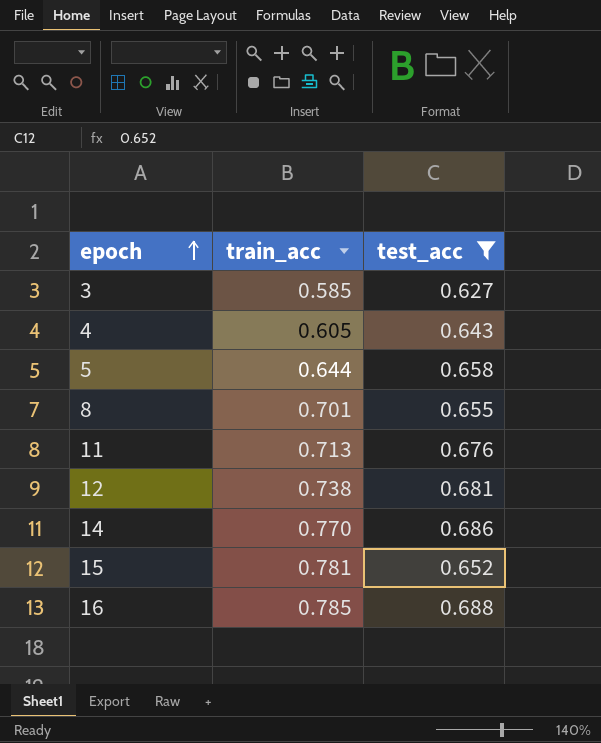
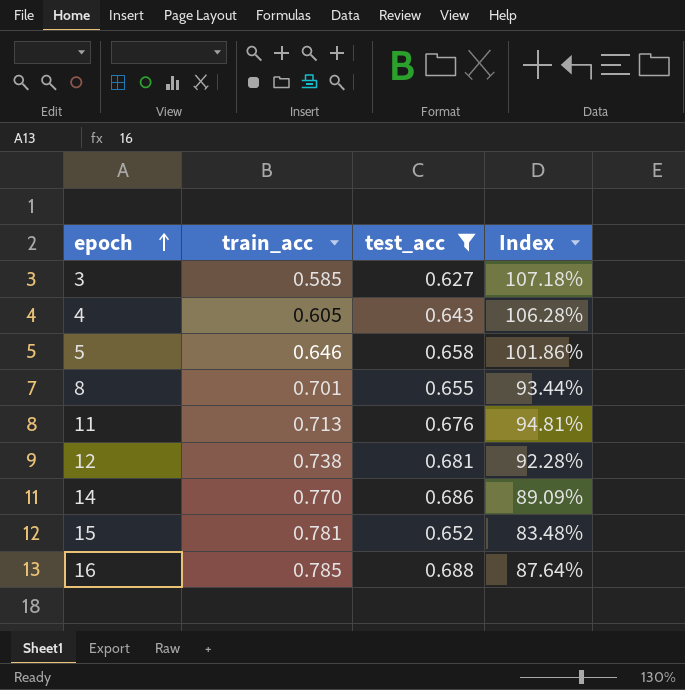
column Index | formula: none -> [test_acc] / [train_acc]
5 | train_acc: 0.644 -> 0.646

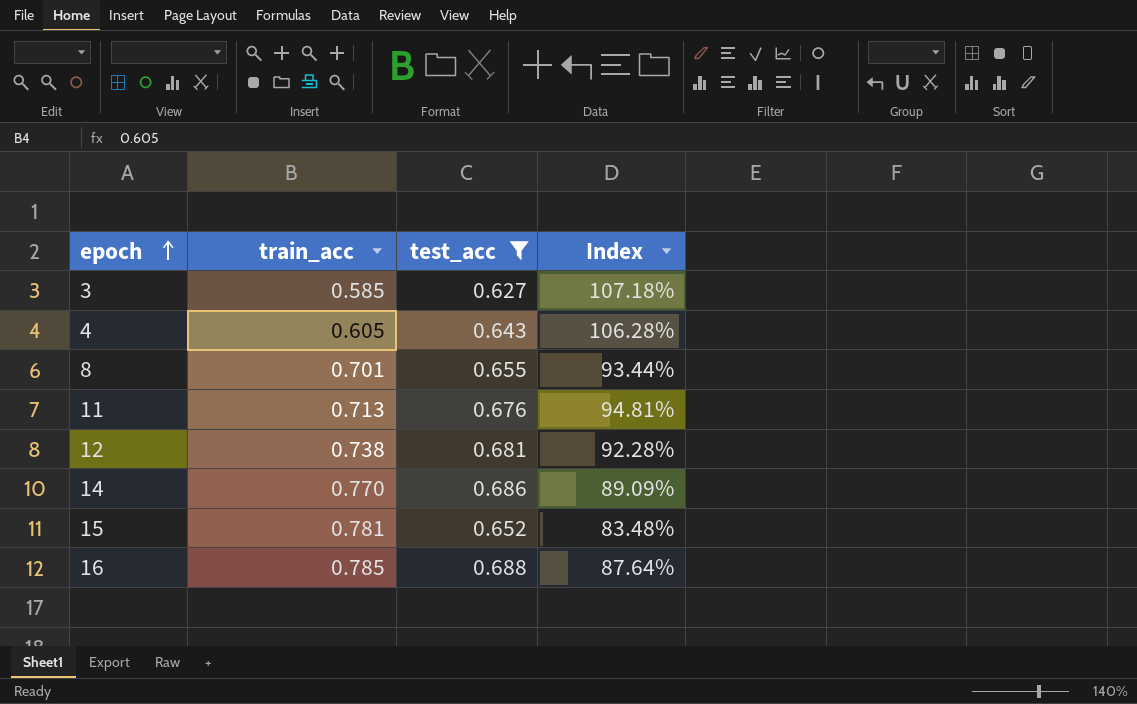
row 5: 0.646 | 0.658 | 101.86% -> none

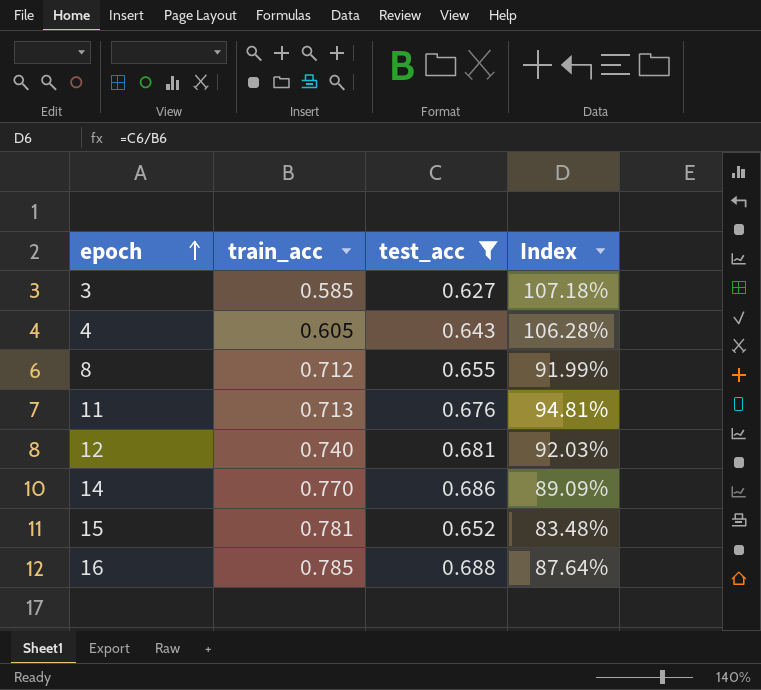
8 | train_acc: 0.701 -> 0.712
8 | Index: 93.44% -> 91.99%
12 | train_acc: 0.738 -> 0.740
12 | Index: 92.28% -> 92.03%

